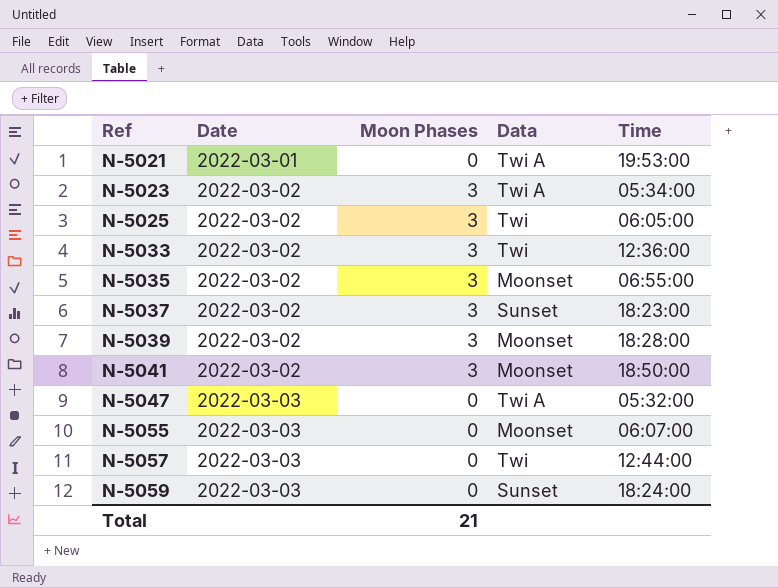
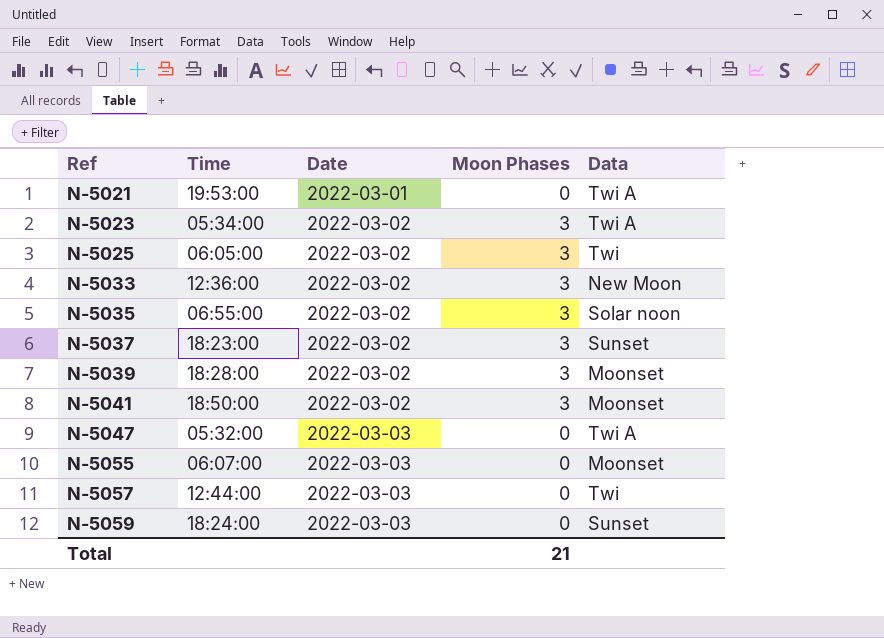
column Time | position: 5 -> 2
N-5033 | Data: Twi -> New Moon
N-5035 | Data: Moonset -> Solar noon

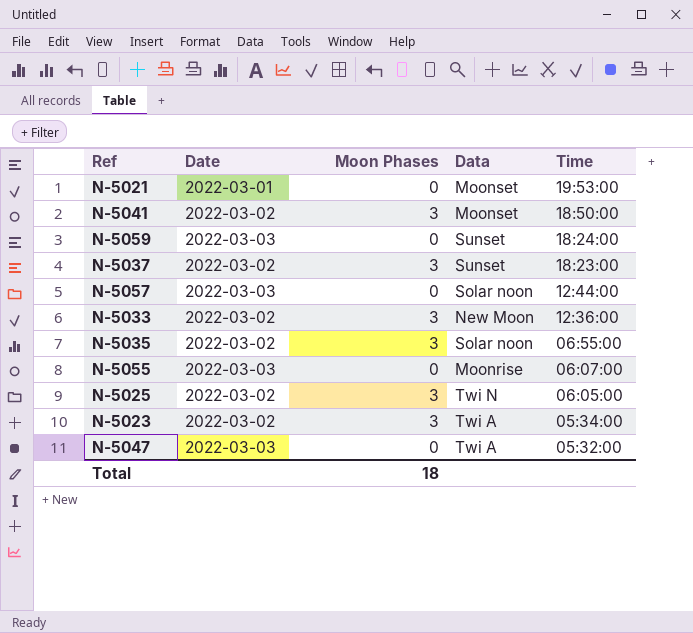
row order: Ref ascending -> Time descending
column Time | position: 2 -> 5
row N-5039: 18:28:00 | 2022-03-02 | 3 | Moonset -> none
N-5021 | Data: Twi A -> Moonset
N-5057 | Data: Twi -> Solar noon
N-5055 | Data: Moonset -> Moonrise
N-5025 | Data: Twi -> Twi N
Total | Moon Phases: 21 -> 18

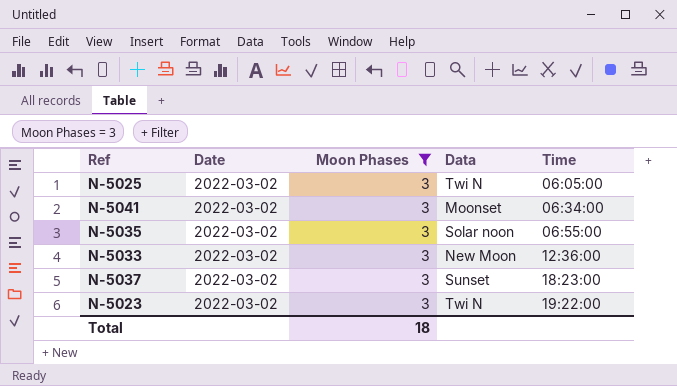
filter: none -> Moon Phases = 3
row order: Time descending -> Time ascending
N-5041 | Time: 18:50:00 -> 06:34:00
N-5023 | Data: Twi A -> Twi N
N-5023 | Time: 05:34:00 -> 19:22:00

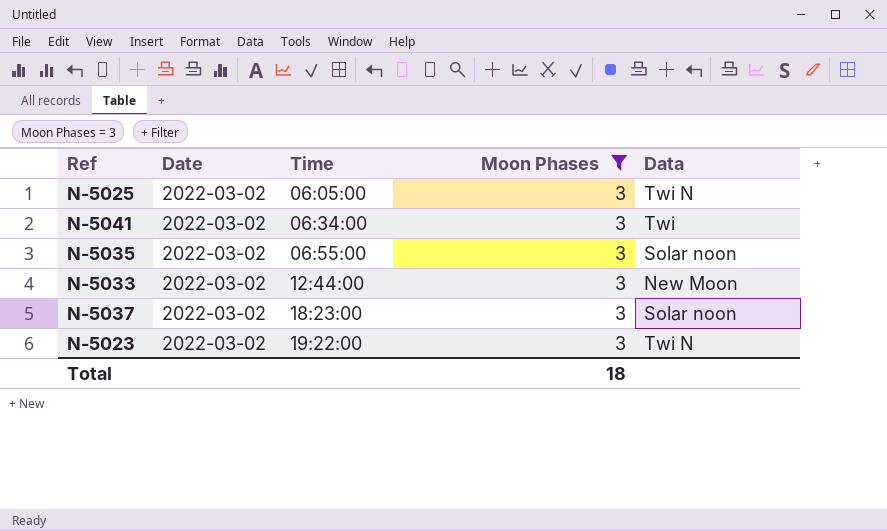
column Time | position: 5 -> 3
N-5041 | Data: Moonset -> Twi
N-5033 | Time: 12:36:00 -> 12:44:00
N-5037 | Data: Sunset -> Solar noon

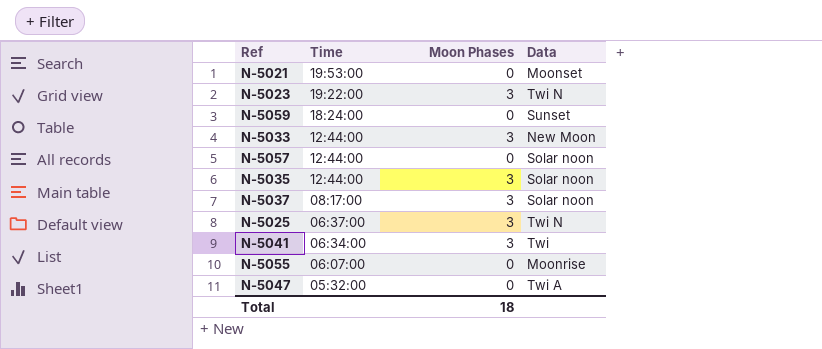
filter: Moon Phases = 3 -> none
row order: Time ascending -> Time descending
column Date | position: 2 -> none
N-5035 | Time: 06:55:00 -> 12:44:00
N-5037 | Time: 18:23:00 -> 08:17:00
N-5025 | Time: 06:05:00 -> 06:37:00

